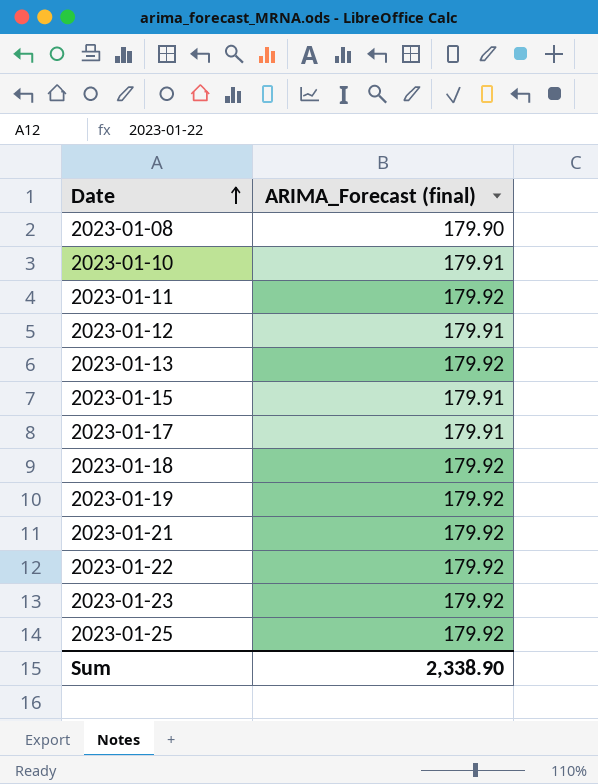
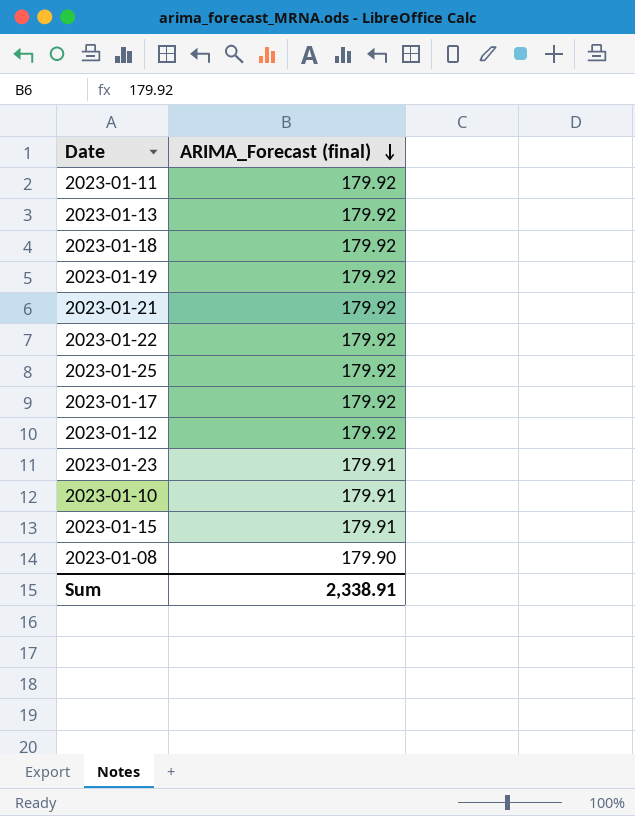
row order: Date ascending -> ARIMA_Forecast (final) descending
2023-01-17 | ARIMA_Forecast (final): 179.91 -> 179.92
2023-01-12 | ARIMA_Forecast (final): 179.91 -> 179.92
2023-01-23 | ARIMA_Forecast (final): 179.92 -> 179.91
Sum | ARIMA_Forecast (final): 2,338.90 -> 2,338.91

